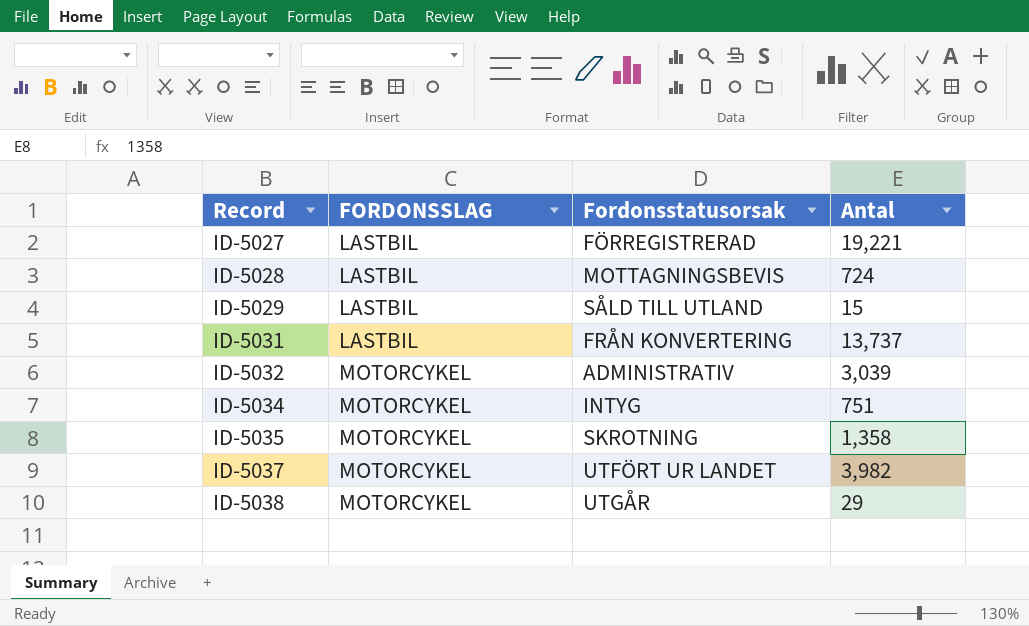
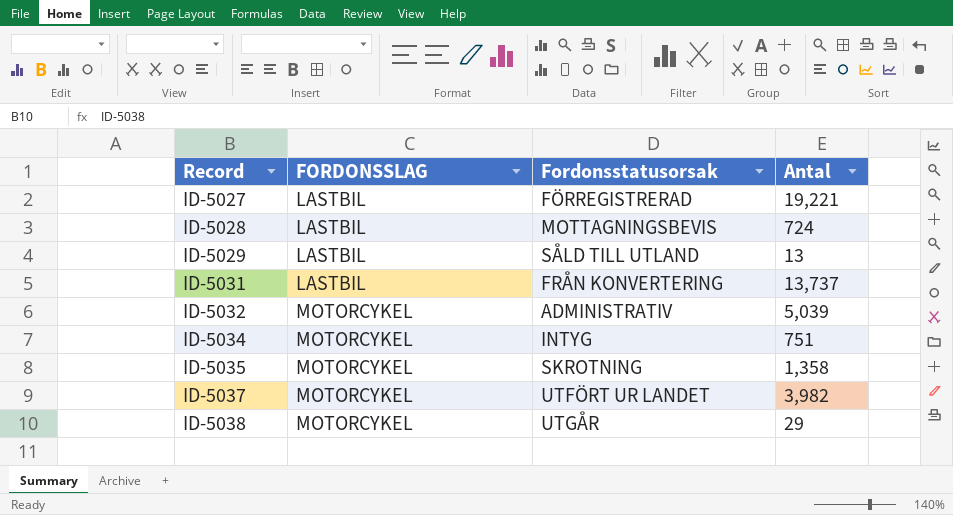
ID-5029 | Antal: 15 -> 13
ID-5032 | Antal: 3,039 -> 5,039

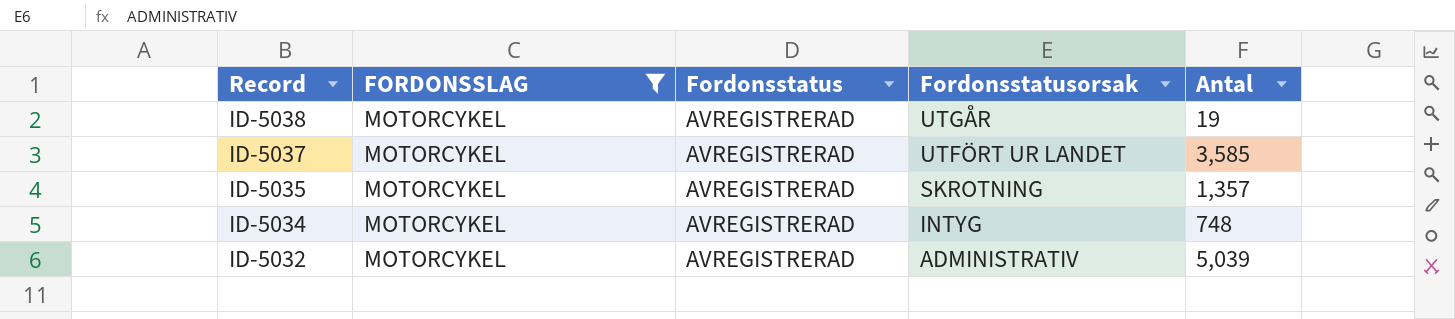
filter: none -> FORDONSSLAG = MOTORCYKEL
row order: Record ascending -> Record descending
column Fordonsstatus | position: none -> 3
ID-5038 | Antal: 29 -> 19
ID-5037 | Antal: 3,982 -> 3,585
ID-5035 | Antal: 1,358 -> 1,357
ID-5034 | Antal: 751 -> 748

